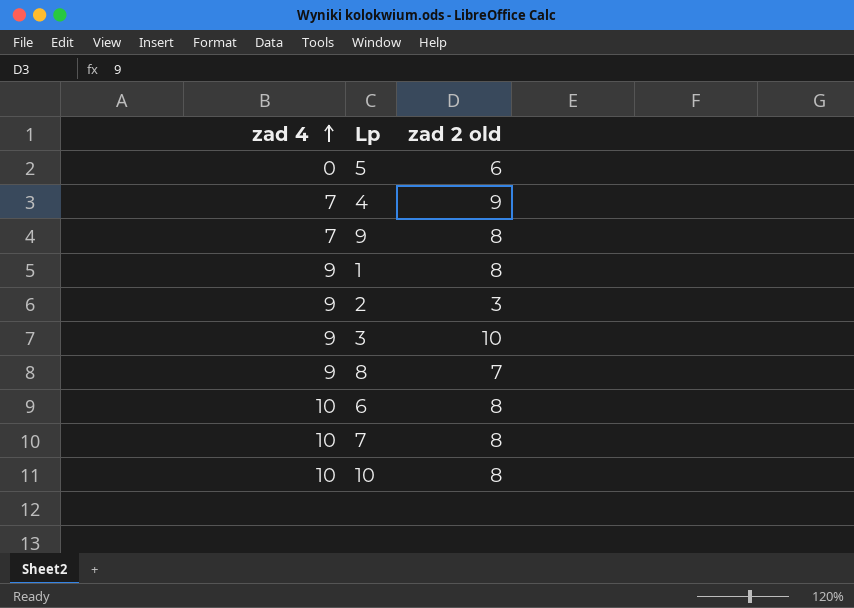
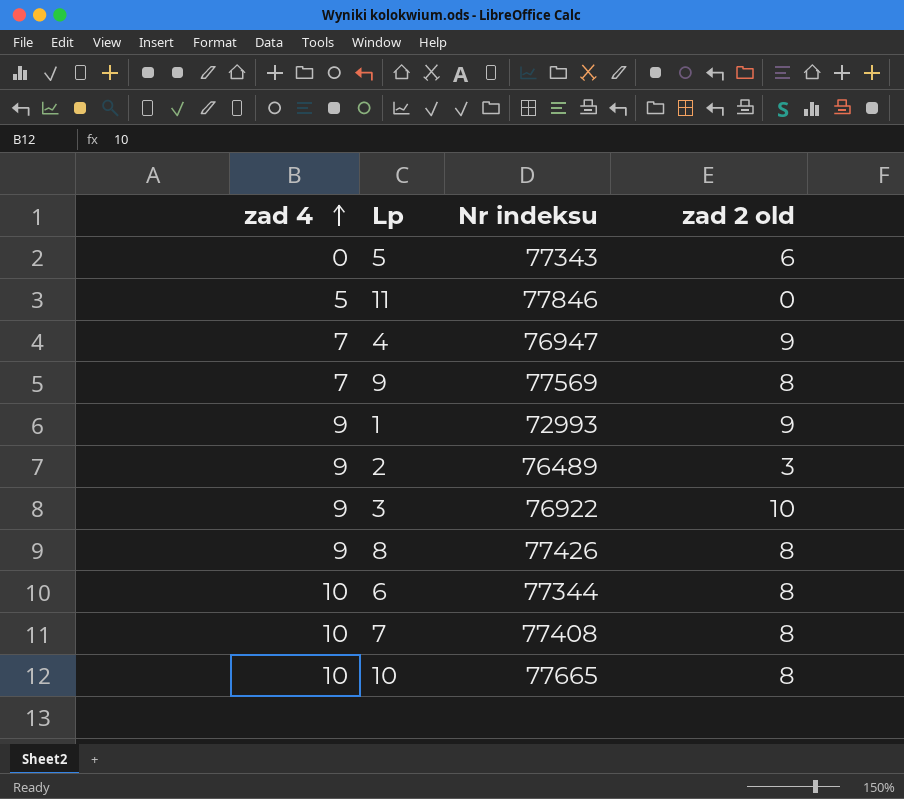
column Nr indeksu | position: none -> 3
row 11: none -> 5 | 77846 | 0
1 | zad 2 old: 8 -> 9
8 | zad 2 old: 7 -> 8

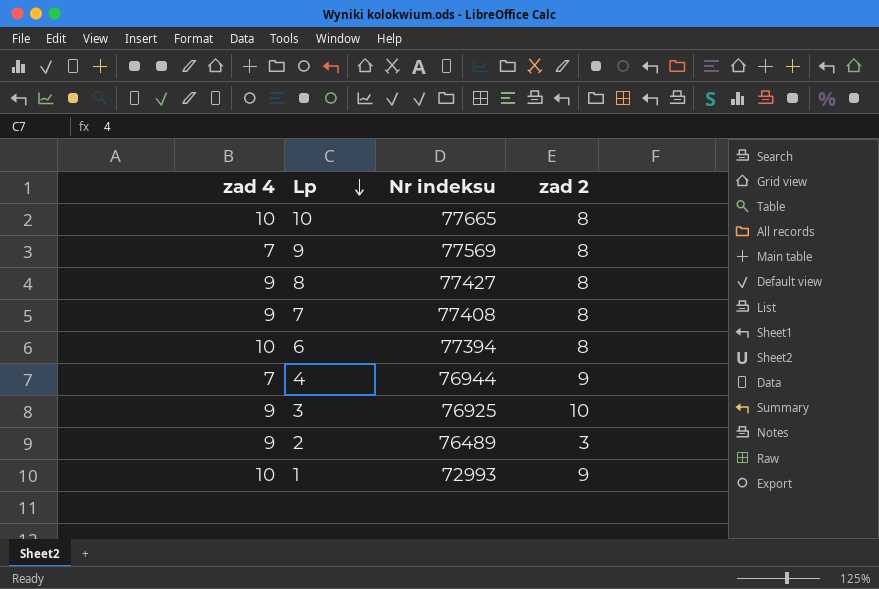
row order: zad 4 ascending -> Lp descending
column name: zad 2 old -> zad 2
row 5: 0 | 77343 | 6 -> none
row 11: 5 | 77846 | 0 -> none
8 | Nr indeksu: 77426 -> 77427
7 | zad 4: 10 -> 9
6 | Nr indeksu: 77344 -> 77394
4 | Nr indeksu: 76947 -> 76944
3 | Nr indeksu: 76922 -> 76925
1 | zad 4: 9 -> 10

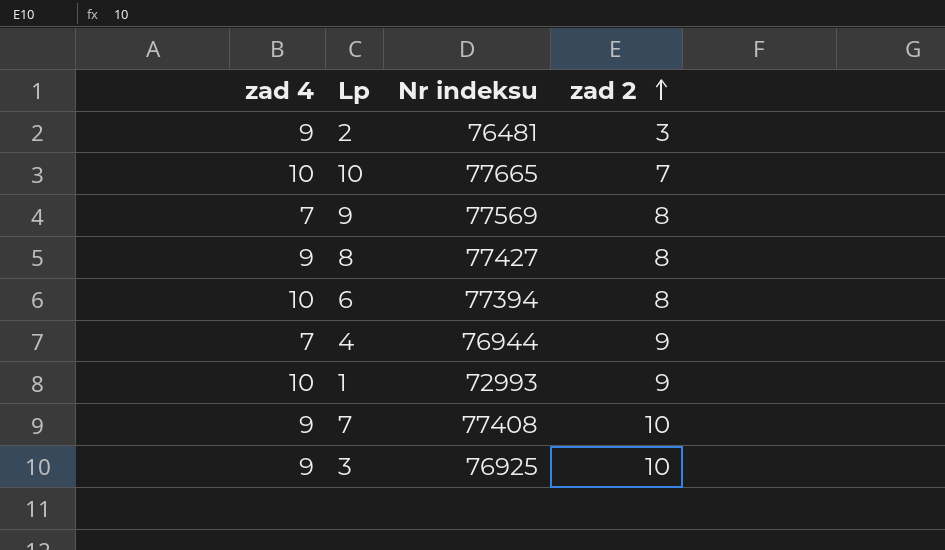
row order: Lp descending -> zad 2 ascending
2 | Nr indeksu: 76489 -> 76481
10 | zad 2: 8 -> 7
7 | zad 2: 8 -> 10

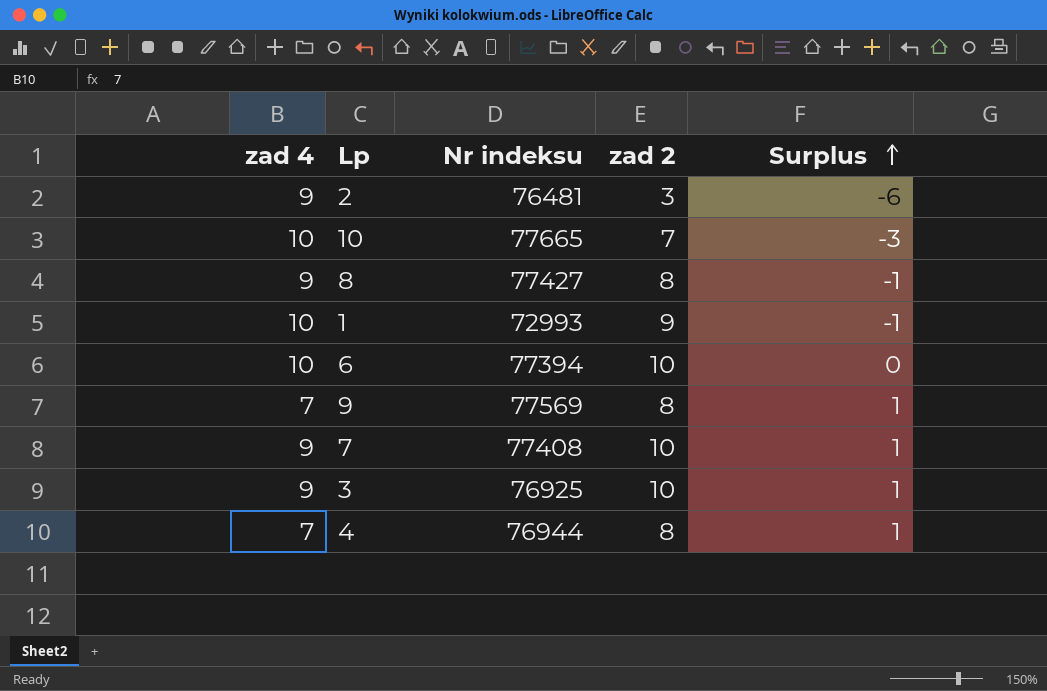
row order: zad 2 ascending -> Surplus ascending
column Surplus | formula: none -> [zad 2] - [zad 4]
6 | zad 2: 8 -> 10
4 | zad 2: 9 -> 8

